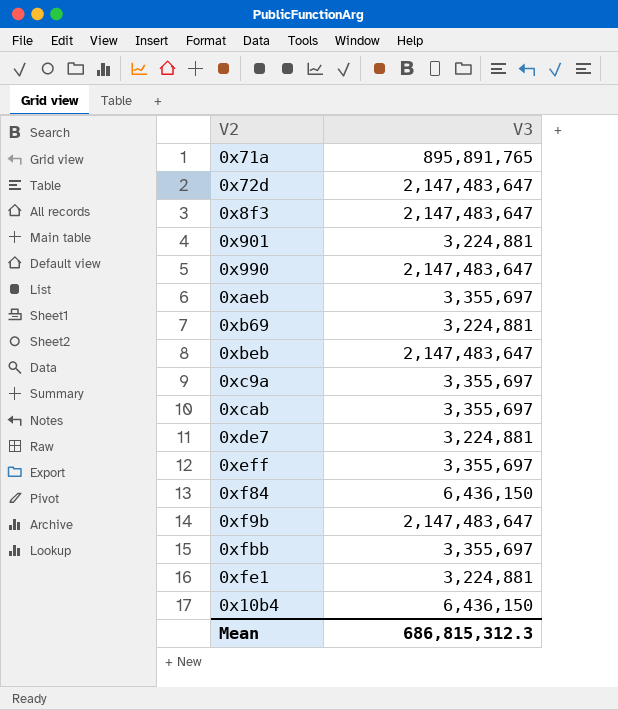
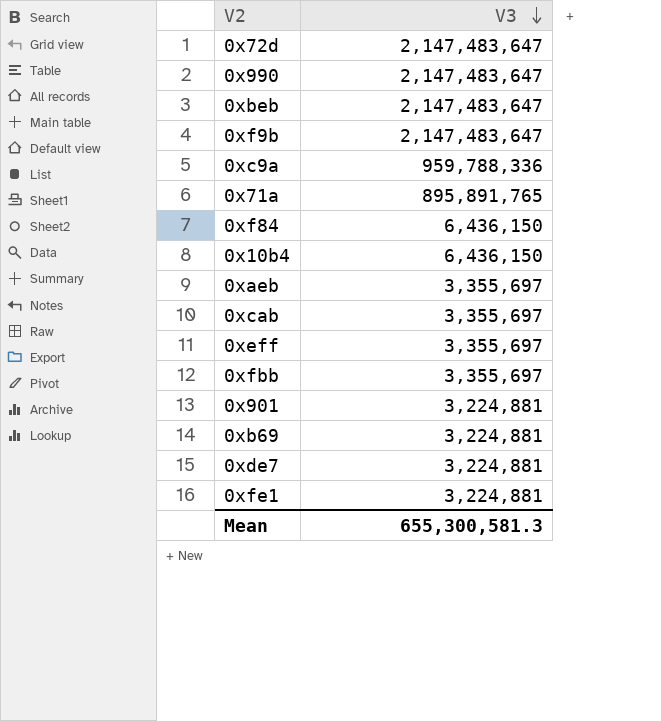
row order: none -> V3 descending
row 0x8f3: 2,147,483,647 -> none
0xc9a | V3: 3,355,697 -> 959,788,336
Mean | V3: 686,815,312.3 -> 655,300,581.3

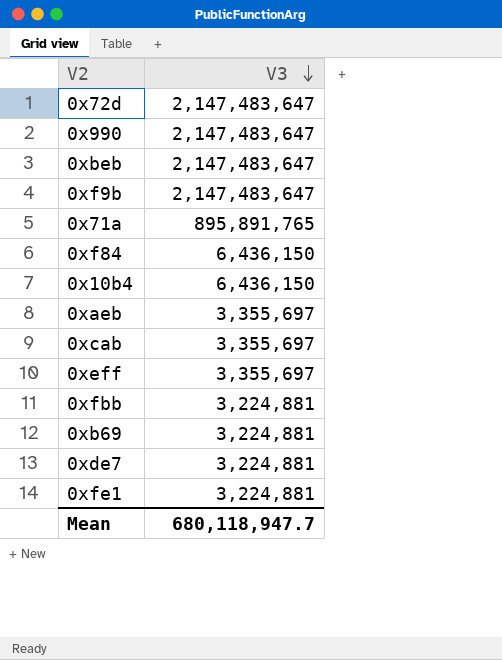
row 0xc9a: 959,788,336 -> none
row 0x901: 3,224,881 -> none
0xfbb | V3: 3,355,697 -> 3,224,881
Mean | V3: 655,300,581.3 -> 680,118,947.7

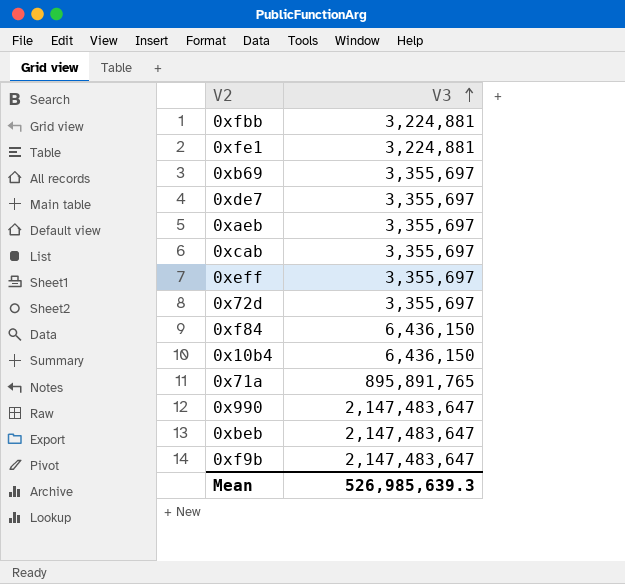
row order: V3 descending -> V3 ascending
0xb69 | V3: 3,224,881 -> 3,355,697
0xde7 | V3: 3,224,881 -> 3,355,697
0x72d | V3: 2,147,483,647 -> 3,355,697
Mean | V3: 680,118,947.7 -> 526,985,639.3

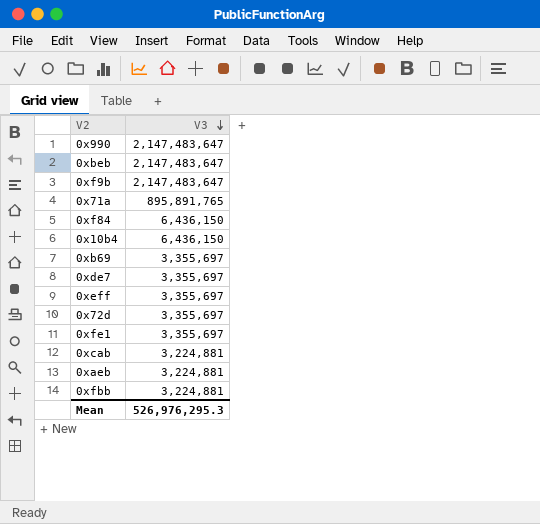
row order: V3 ascending -> V3 descending
0xfe1 | V3: 3,224,881 -> 3,355,697
0xcab | V3: 3,355,697 -> 3,224,881
0xaeb | V3: 3,355,697 -> 3,224,881
Mean | V3: 526,985,639.3 -> 526,976,295.3

